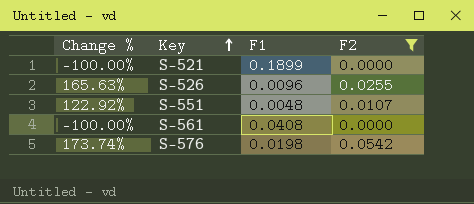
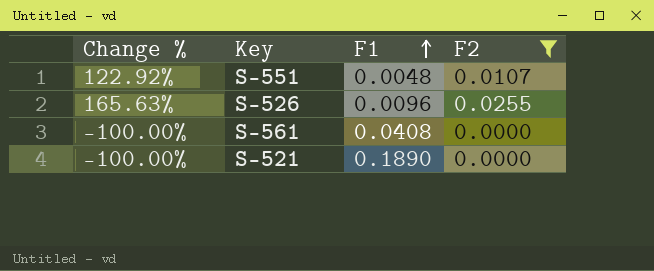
row order: Key ascending -> F1 ascending
row S-576: 173.74% | 0.0198 | 0.0542 -> none
S-521 | F1: 0.1899 -> 0.1890

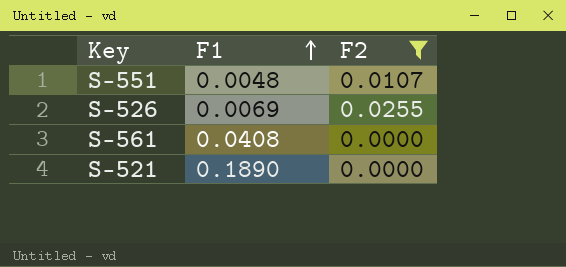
column Change % | formula: ([F2] - [F1]) / [F1] -> none
S-526 | F1: 0.0096 -> 0.0069

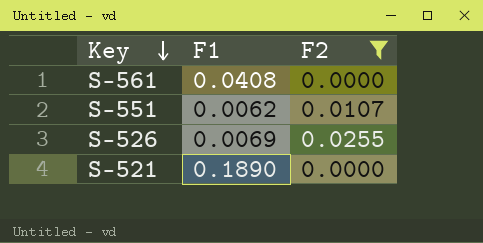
row order: F1 ascending -> Key descending
S-551 | F1: 0.0048 -> 0.0062

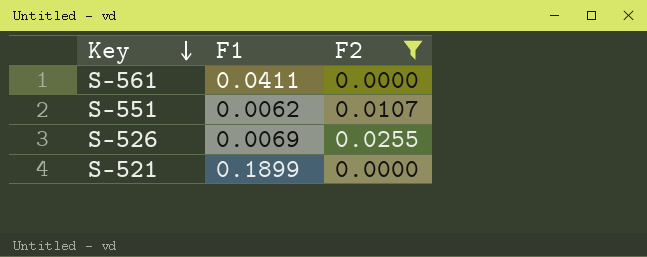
S-561 | F1: 0.0408 -> 0.0411
S-521 | F1: 0.1890 -> 0.1899

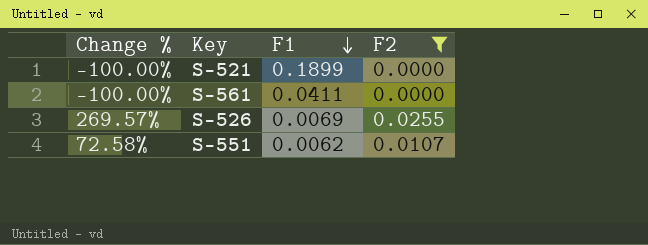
row order: Key descending -> F1 descending
column Change % | formula: none -> ([F2] - [F1]) / [F1]

